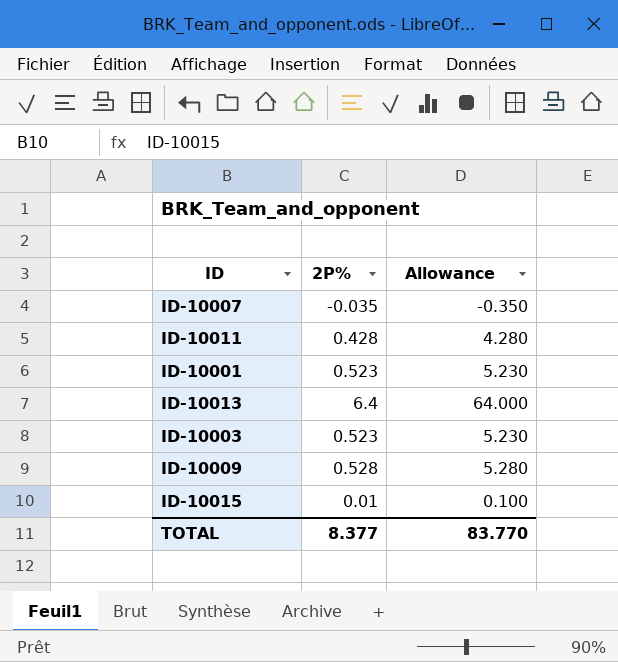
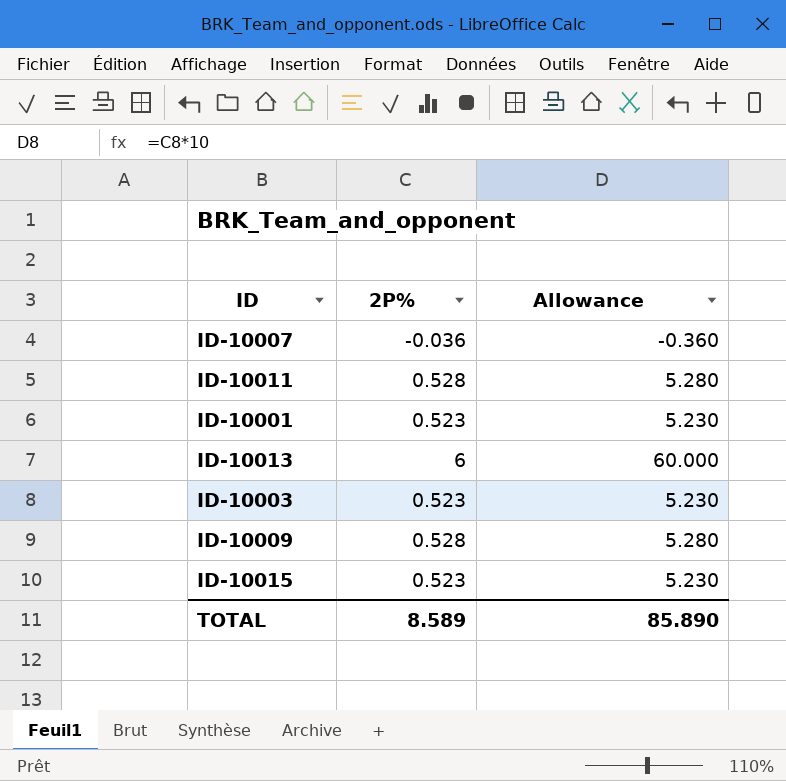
ID-10007 | 2P%: -0.035 -> -0.036
ID-10007 | Allowance: -0.350 -> -0.360
ID-10011 | 2P%: 0.428 -> 0.528
ID-10011 | Allowance: 4.280 -> 5.280
ID-10013 | 2P%: 6.4 -> 6
ID-10013 | Allowance: 64.000 -> 60.000
ID-10015 | 2P%: 0.01 -> 0.523
ID-10015 | Allowance: 0.100 -> 5.230
TOTAL | 2P%: 8.377 -> 8.589
TOTAL | Allowance: 83.770 -> 85.890

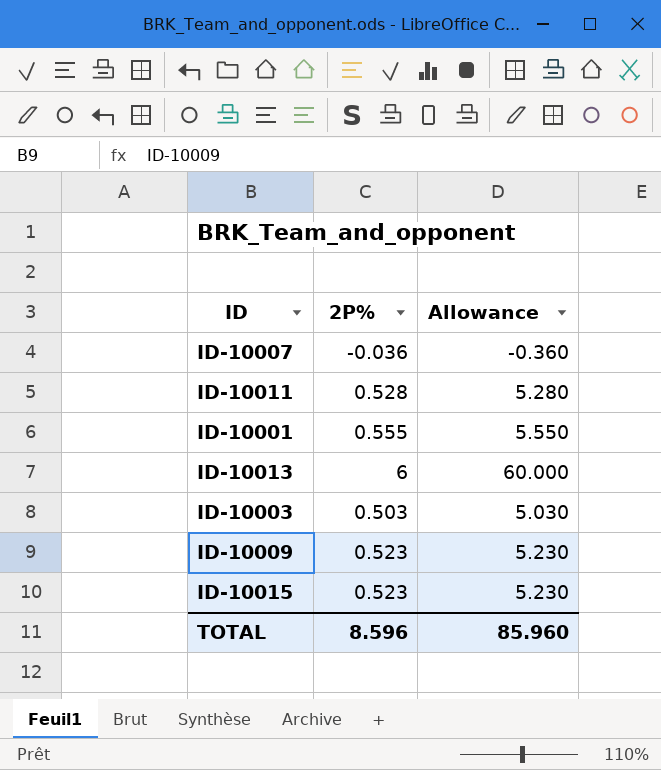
ID-10001 | 2P%: 0.523 -> 0.555
ID-10001 | Allowance: 5.230 -> 5.550
ID-10003 | 2P%: 0.523 -> 0.503
ID-10003 | Allowance: 5.230 -> 5.030
ID-10009 | 2P%: 0.528 -> 0.523
ID-10009 | Allowance: 5.280 -> 5.230
TOTAL | 2P%: 8.589 -> 8.596
TOTAL | Allowance: 85.890 -> 85.960

